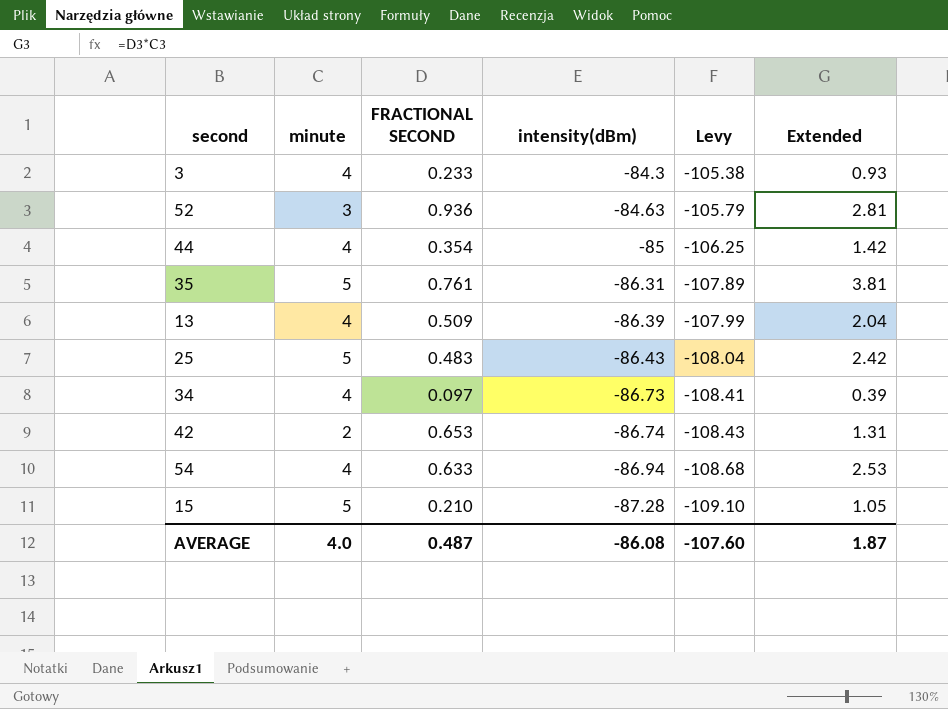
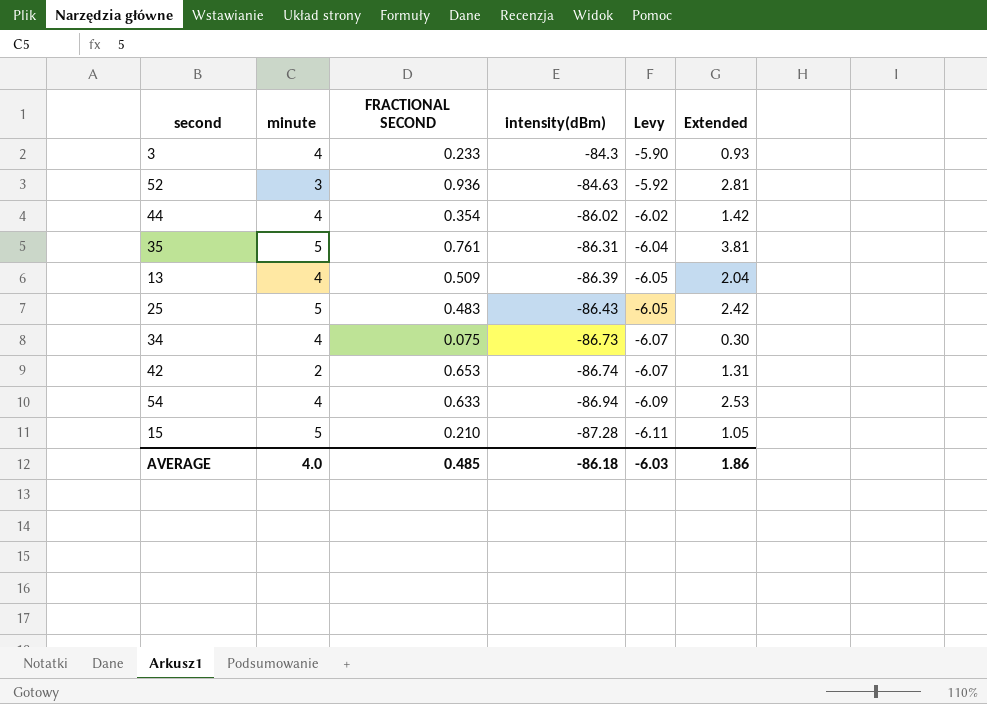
column Levy | formula: [intensity(dBm)] * 1.25 -> [intensity(dBm)] * 0.07
44 | intensity(dBm): -85 -> -86.02
34 | FRACTIONAL SECOND: 0.097 -> 0.075
34 | Extended: 0.39 -> 0.30
AVERAGE | FRACTIONAL SECOND: 0.487 -> 0.485
AVERAGE | intensity(dBm): -86.08 -> -86.18
AVERAGE | Levy: -107.60 -> -6.03
AVERAGE | Extended: 1.87 -> 1.86

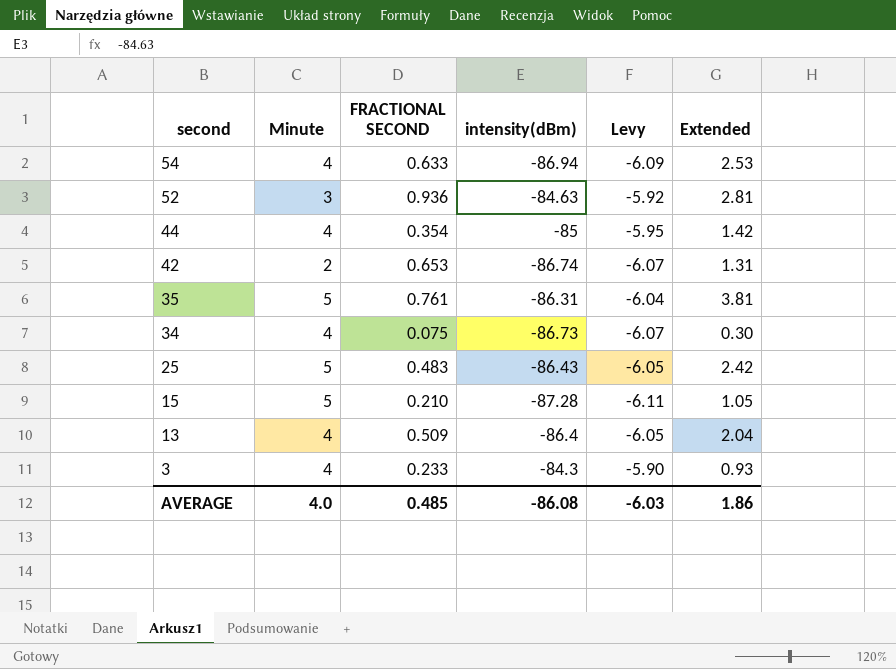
row order: intensity(dBm) descending -> second descending
column name: minute -> Minute
44 | intensity(dBm): -86.02 -> -85
44 | Levy: -6.02 -> -5.95
13 | intensity(dBm): -86.39 -> -86.4
AVERAGE | intensity(dBm): -86.18 -> -86.08

